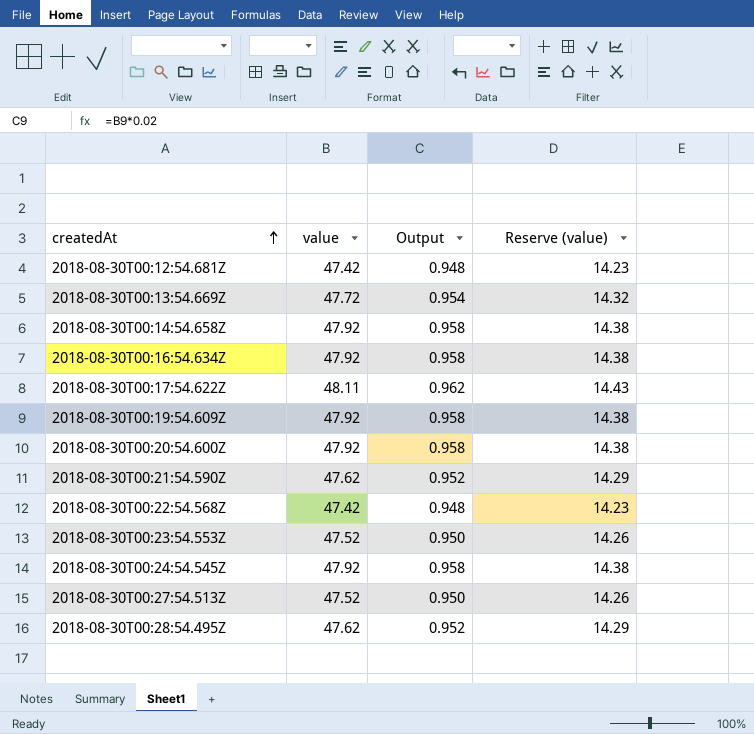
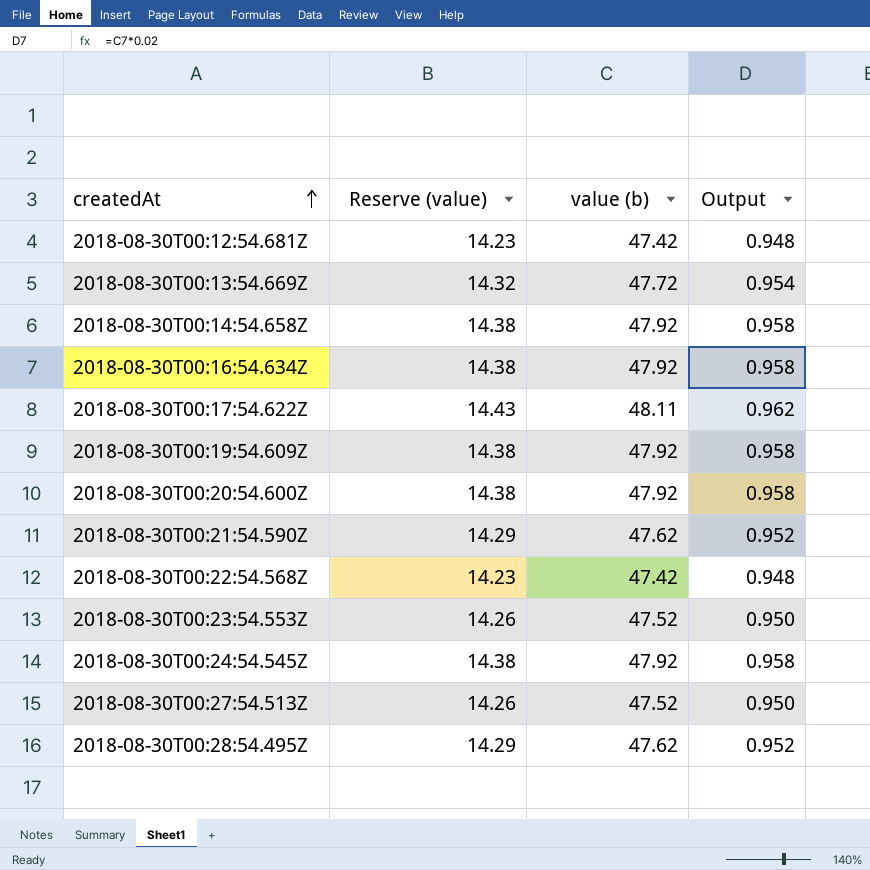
column Reserve (value) | position: 4 -> 2
column name: value -> value (b)

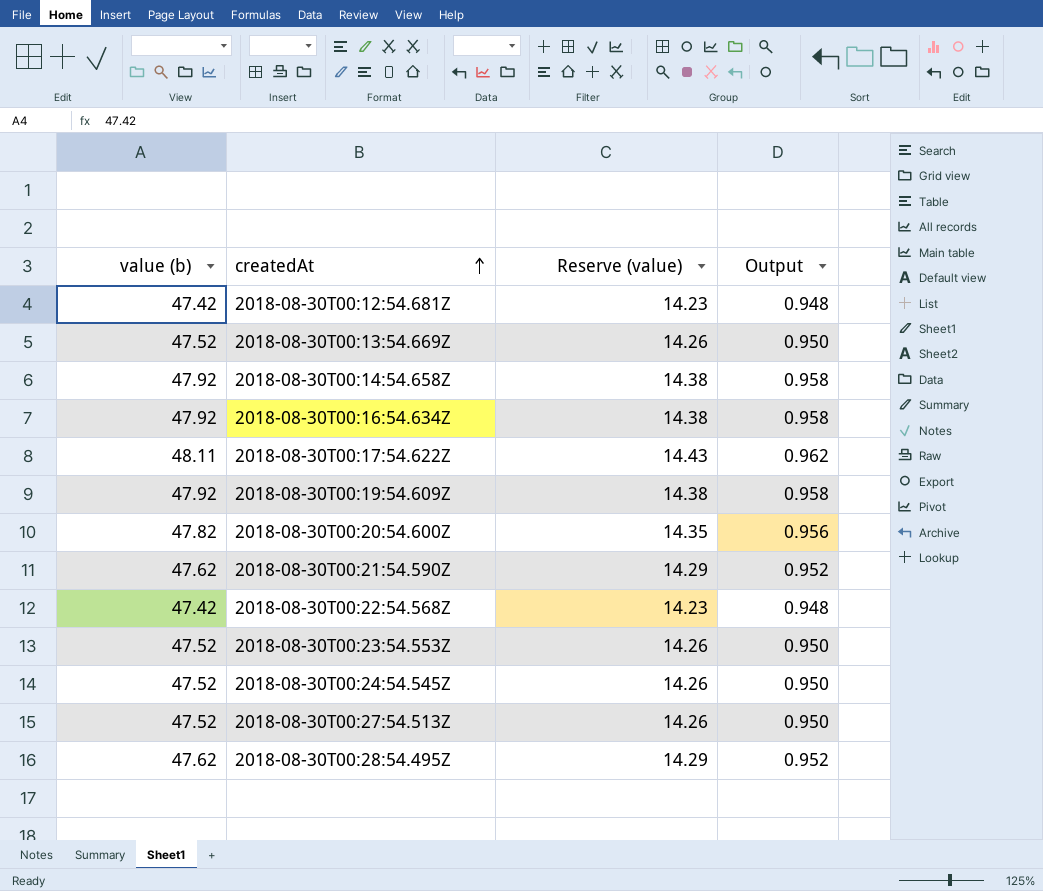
column value (b) | position: 3 -> 1
2018-08-30T00:13:54.669Z | value (b): 47.72 -> 47.52
2018-08-30T00:13:54.669Z | Reserve (value): 14.32 -> 14.26
2018-08-30T00:13:54.669Z | Output: 0.954 -> 0.950
2018-08-30T00:20:54.600Z | value (b): 47.92 -> 47.82
2018-08-30T00:20:54.600Z | Reserve (value): 14.38 -> 14.35
2018-08-30T00:20:54.600Z | Output: 0.958 -> 0.956
2018-08-30T00:24:54.545Z | value (b): 47.92 -> 47.52
2018-08-30T00:24:54.545Z | Reserve (value): 14.38 -> 14.26
2018-08-30T00:24:54.545Z | Output: 0.958 -> 0.950

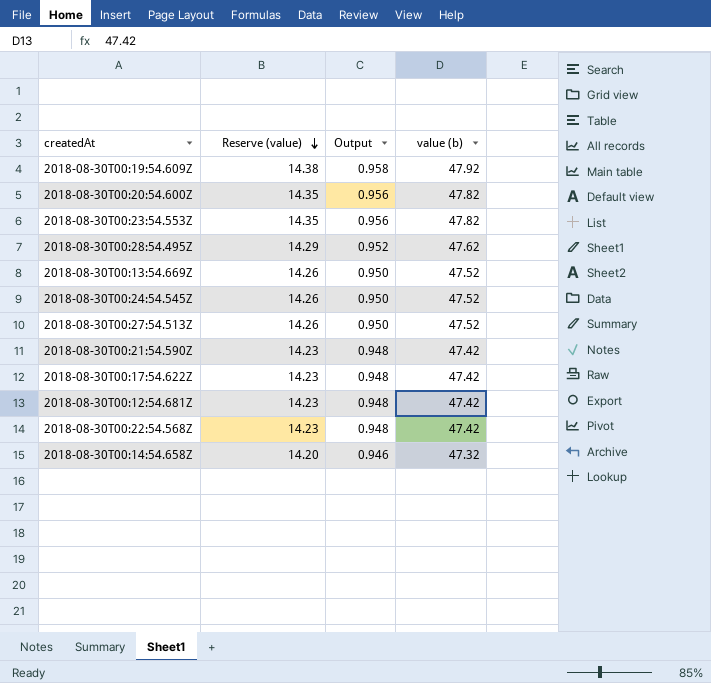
row order: createdAt ascending -> Reserve (value) descending
column value (b) | position: 1 -> 4
row 2018-08-30T00:16:54.634Z: 47.92 | 14.38 | 0.958 -> none
2018-08-30T00:23:54.553Z | Reserve (value): 14.26 -> 14.35
2018-08-30T00:23:54.553Z | Output: 0.950 -> 0.956
2018-08-30T00:23:54.553Z | value (b): 47.52 -> 47.82
2018-08-30T00:21:54.590Z | Reserve (value): 14.29 -> 14.23
2018-08-30T00:21:54.590Z | Output: 0.952 -> 0.948
2018-08-30T00:21:54.590Z | value (b): 47.62 -> 47.42
2018-08-30T00:17:54.622Z | Reserve (value): 14.43 -> 14.23
2018-08-30T00:17:54.622Z | Output: 0.962 -> 0.948
2018-08-30T00:17:54.622Z | value (b): 48.11 -> 47.42
2018-08-30T00:14:54.658Z | Reserve (value): 14.38 -> 14.20
2018-08-30T00:14:54.658Z | Output: 0.958 -> 0.946
2018-08-30T00:14:54.658Z | value (b): 47.92 -> 47.32

